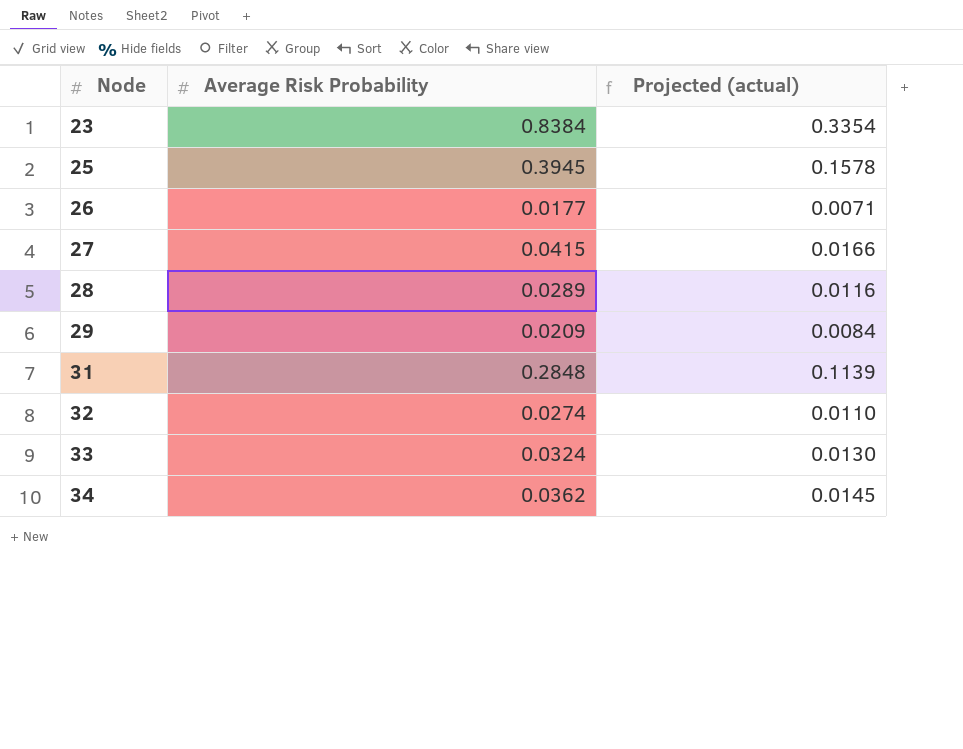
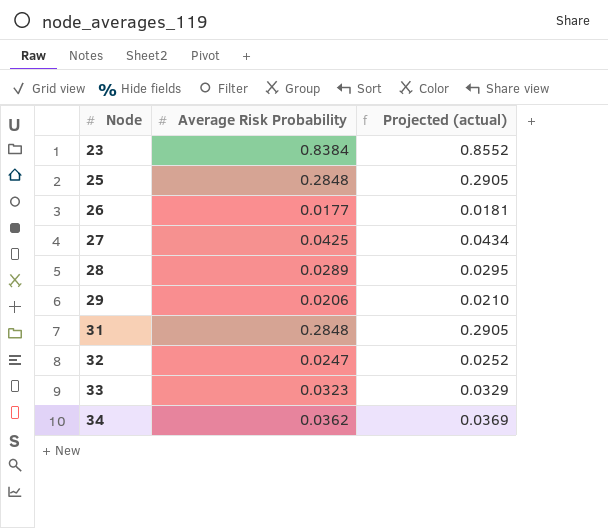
column Projected (actual) | formula: [Average Risk Probability] * 0.4 -> [Average Risk Probability] * 1.02
25 | Average Risk Probability: 0.3945 -> 0.2848
27 | Average Risk Probability: 0.0415 -> 0.0425
29 | Average Risk Probability: 0.0209 -> 0.0206
32 | Average Risk Probability: 0.0274 -> 0.0247
33 | Average Risk Probability: 0.0324 -> 0.0323

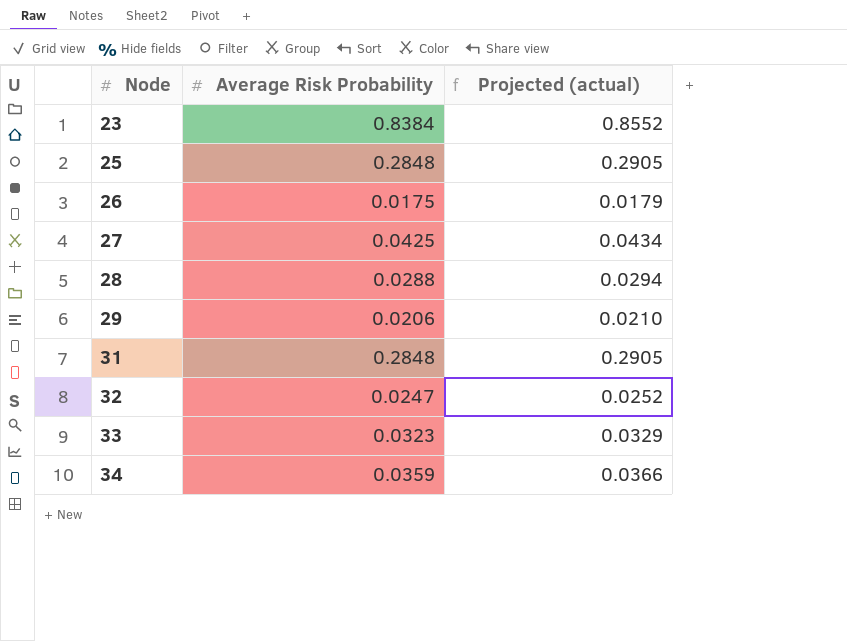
26 | Average Risk Probability: 0.0177 -> 0.0175
26 | Projected (actual): 0.0181 -> 0.0179
28 | Average Risk Probability: 0.0289 -> 0.0288
28 | Projected (actual): 0.0295 -> 0.0294
34 | Average Risk Probability: 0.0362 -> 0.0359
34 | Projected (actual): 0.0369 -> 0.0366

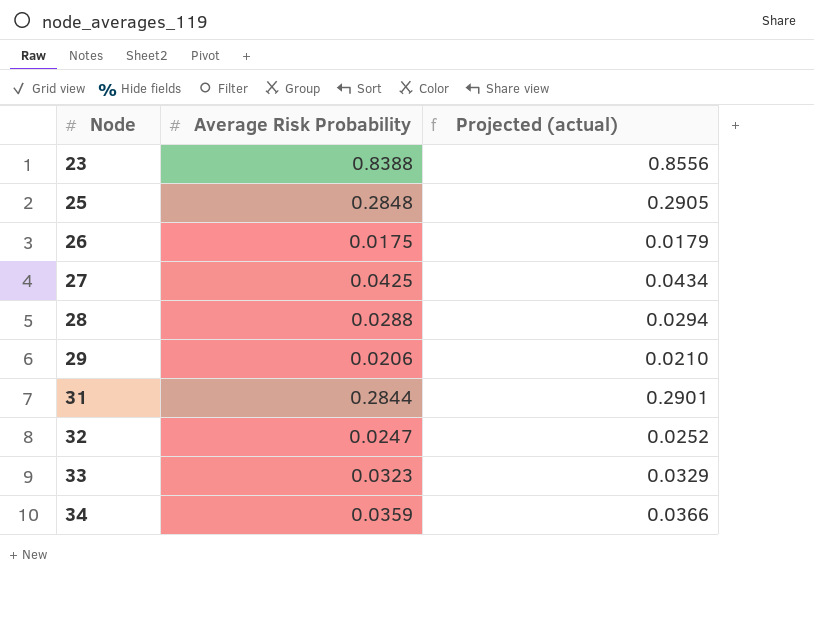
23 | Average Risk Probability: 0.8384 -> 0.8388
23 | Projected (actual): 0.8552 -> 0.8556
31 | Average Risk Probability: 0.2848 -> 0.2844
31 | Projected (actual): 0.2905 -> 0.2901

